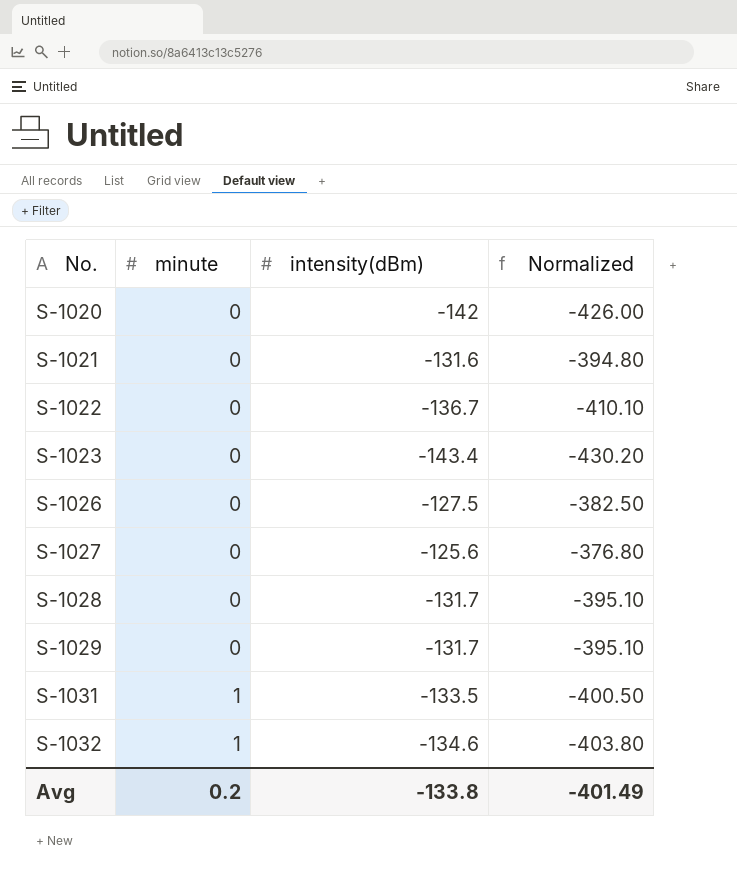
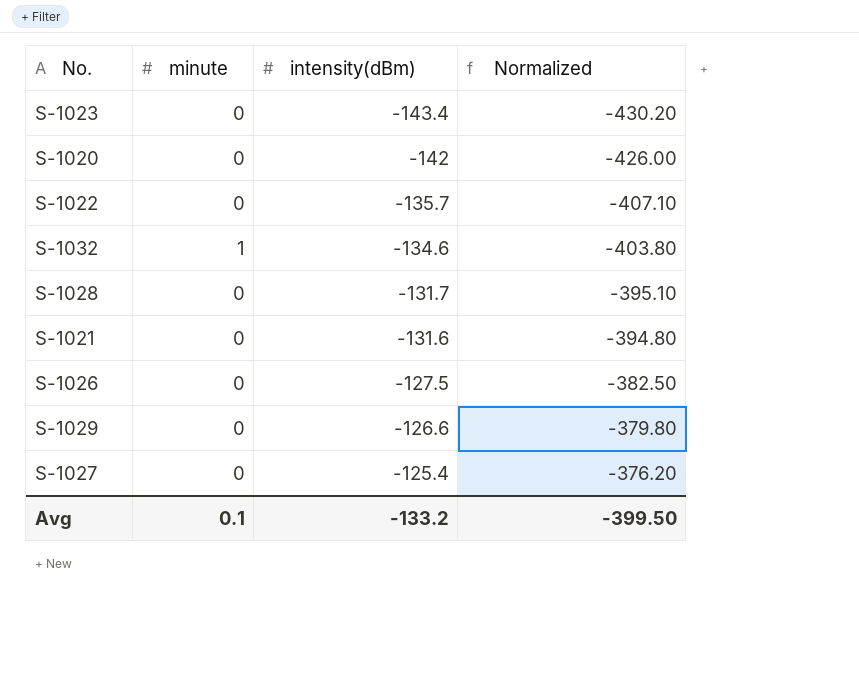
row order: No. ascending -> intensity(dBm) ascending
row S-1031: 1 | -133.5 | -400.50 -> none
S-1022 | intensity(dBm): -136.7 -> -135.7
S-1022 | Normalized: -410.10 -> -407.10
S-1029 | intensity(dBm): -131.7 -> -126.6
S-1029 | Normalized: -395.10 -> -379.80
S-1027 | intensity(dBm): -125.6 -> -125.4
S-1027 | Normalized: -376.80 -> -376.20
Avg | minute: 0.2 -> 0.1
Avg | intensity(dBm): -133.8 -> -133.2
Avg | Normalized: -401.49 -> -399.50

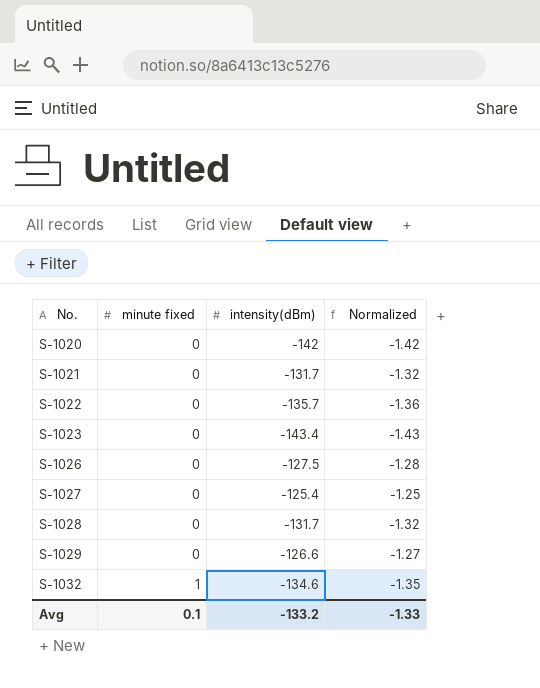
row order: intensity(dBm) ascending -> No. ascending
column name: minute -> minute fixed
column Normalized | formula: [intensity(dBm)] * 3 -> [intensity(dBm)] * 0.01
S-1021 | intensity(dBm): -131.6 -> -131.7
Avg | Normalized: -399.50 -> -1.33

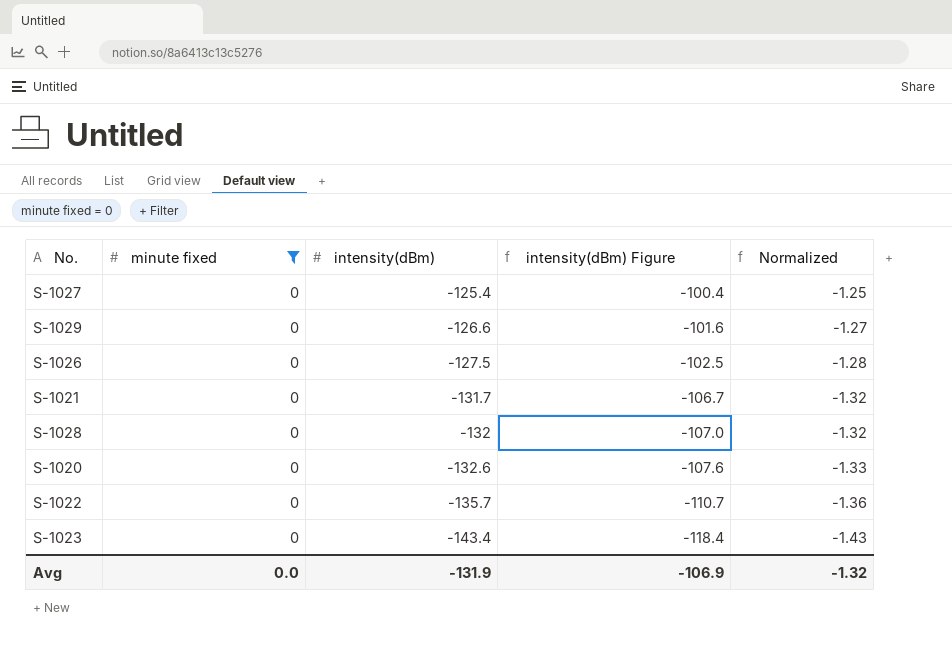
filter: none -> minute fixed = 0
row order: No. ascending -> intensity(dBm) descending
column intensity(dBm) Figure | formula: none -> [intensity(dBm)] + 25
S-1028 | intensity(dBm): -131.7 -> -132
S-1020 | intensity(dBm): -142 -> -132.6
S-1020 | Normalized: -1.42 -> -1.33
Avg | minute fixed: 0.1 -> 0.0
Avg | intensity(dBm): -133.2 -> -131.9
Avg | Normalized: -1.33 -> -1.32

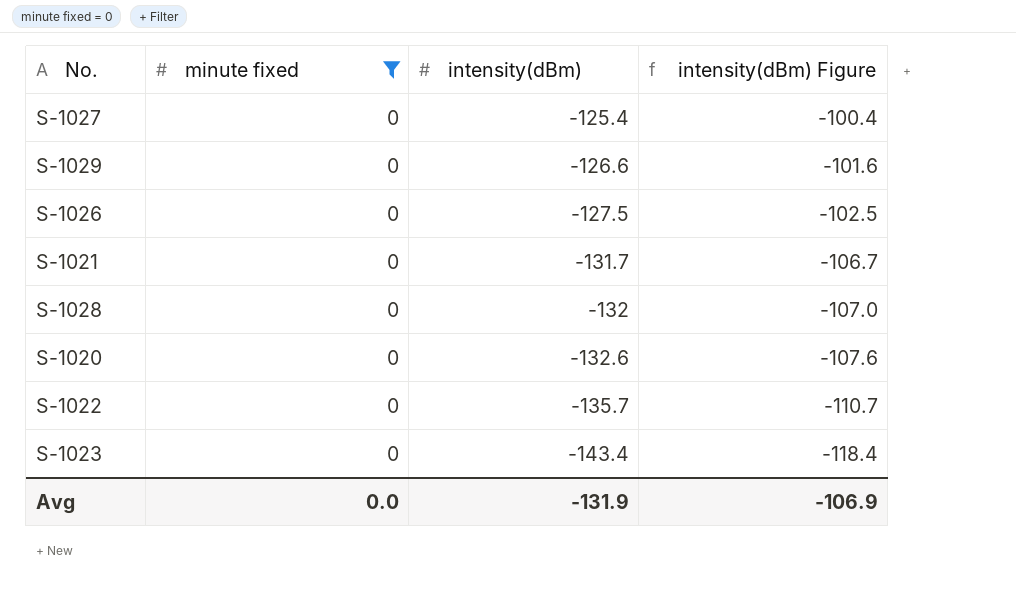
column Normalized | formula: [intensity(dBm)] * 0.01 -> none

